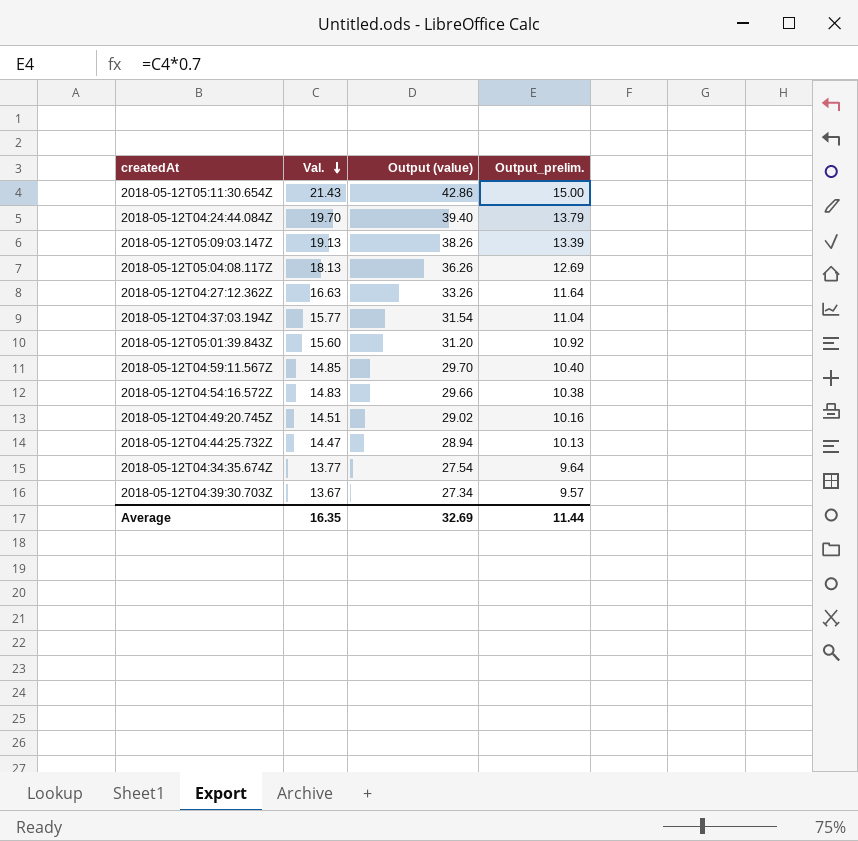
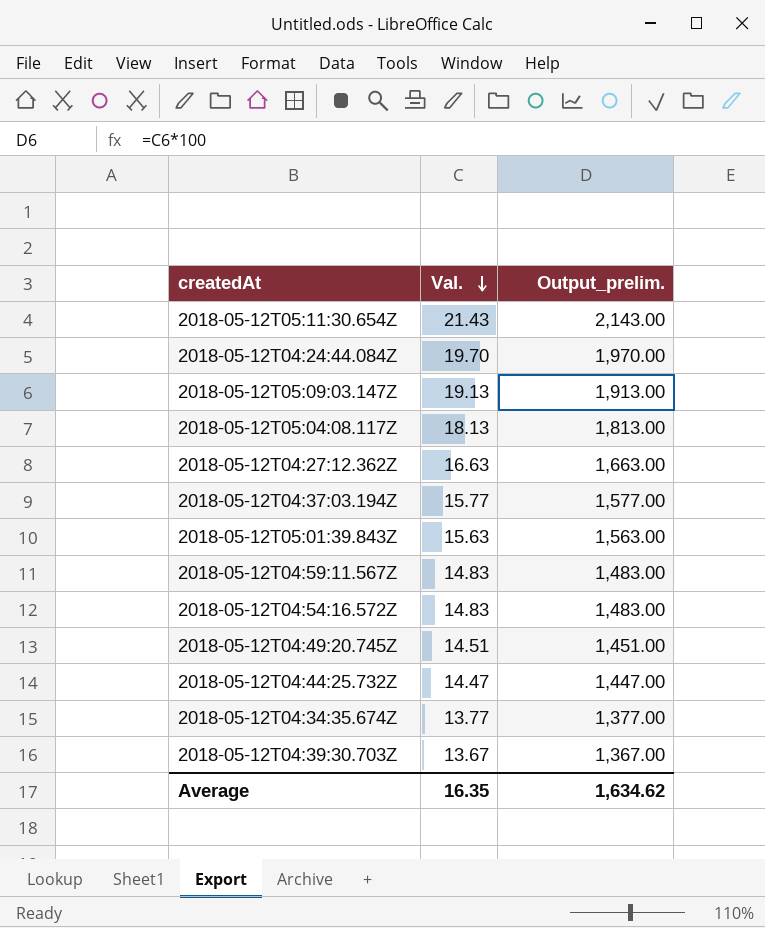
column Output (value) | formula: [Val.] * 2 -> none
column Output_prelim. | formula: [Val.] * 0.7 -> [Val.] * 100
2018-05-12T05:01:39.843Z | Val.: 15.60 -> 15.63
2018-05-12T04:59:11.567Z | Val.: 14.85 -> 14.83
Average | Output_prelim.: 11.44 -> 1,634.62

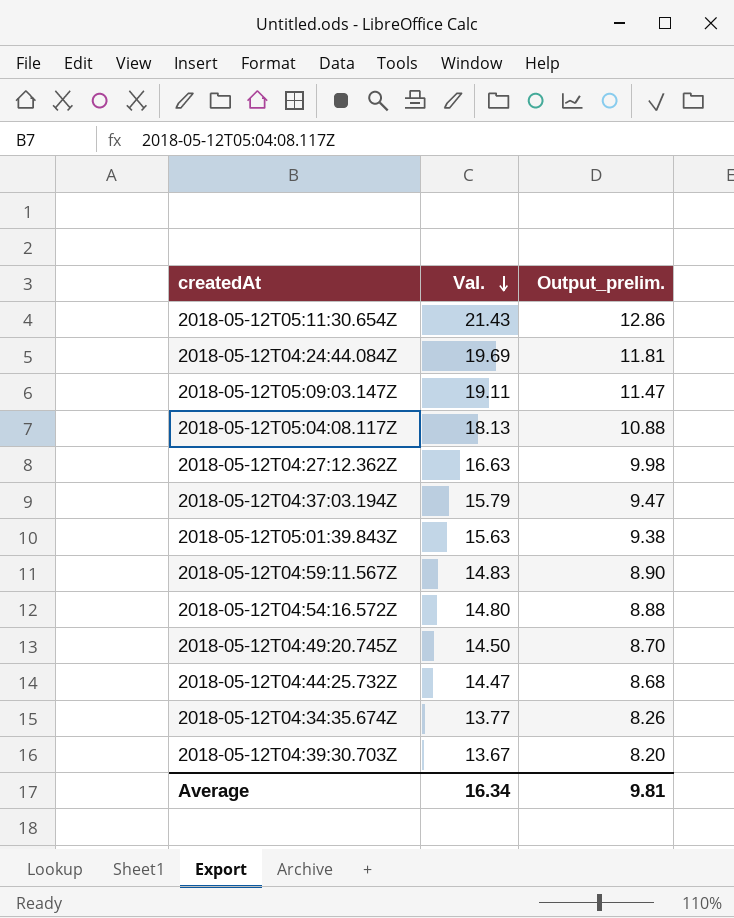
column Output_prelim. | formula: [Val.] * 100 -> [Val.] * 0.6
2018-05-12T04:24:44.084Z | Val.: 19.70 -> 19.69
2018-05-12T05:09:03.147Z | Val.: 19.13 -> 19.11
2018-05-12T04:37:03.194Z | Val.: 15.77 -> 15.79
2018-05-12T04:54:16.572Z | Val.: 14.83 -> 14.80
2018-05-12T04:49:20.745Z | Val.: 14.51 -> 14.50
Average | Val.: 16.35 -> 16.34
Average | Output_prelim.: 1,634.62 -> 9.81

